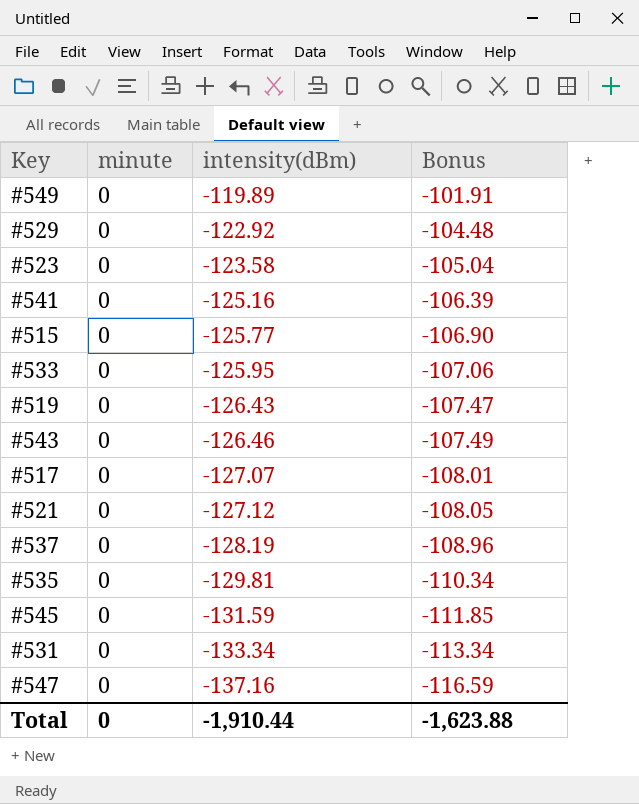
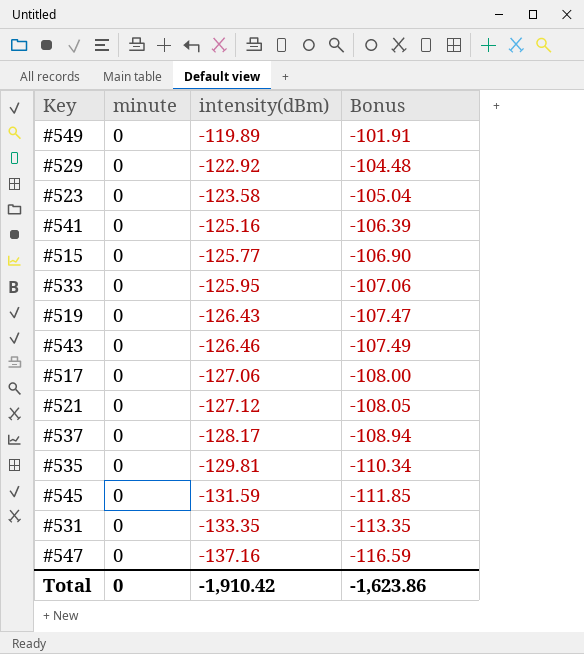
#517 | intensity(dBm): -127.07 -> -127.06
#517 | Bonus: -108.01 -> -108.00
#537 | intensity(dBm): -128.19 -> -128.17
#537 | Bonus: -108.96 -> -108.94
#531 | intensity(dBm): -133.34 -> -133.35
#531 | Bonus: -113.34 -> -113.35
Total | intensity(dBm): -1,910.44 -> -1,910.42
Total | Bonus: -1,623.88 -> -1,623.86

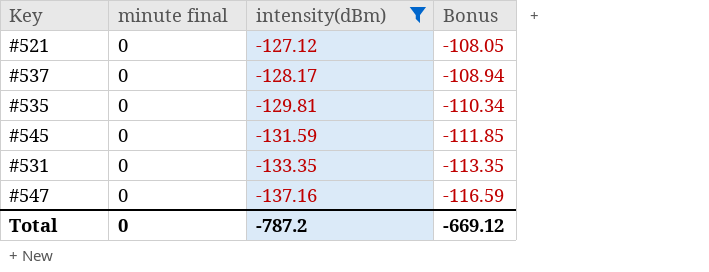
filter: none -> intensity(dBm) <= -127.12
column name: minute -> minute final
Total | intensity(dBm): -1,910.42 -> -787.2
Total | Bonus: -1,623.86 -> -669.12

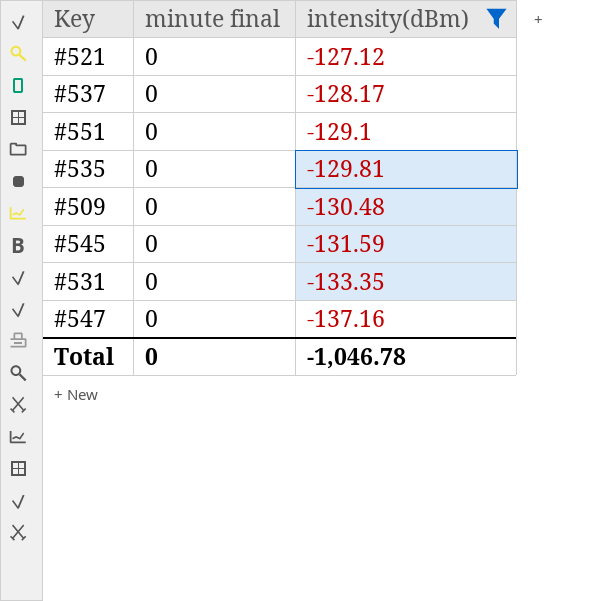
column Bonus | formula: [intensity(dBm)] * 0.85 -> none
row #551: none -> 0 | -129.1
row #509: none -> 0 | -130.48
Total | intensity(dBm): -787.2 -> -1,046.78

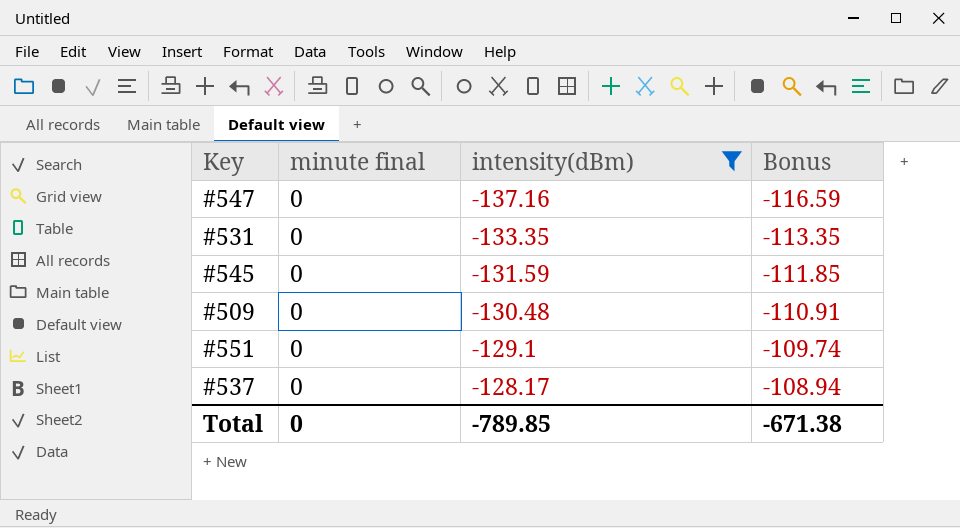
row order: intensity(dBm) descending -> intensity(dBm) ascending
column Bonus | formula: none -> [intensity(dBm)] * 0.85
row #521: 0 | -127.12 -> none
row #535: 0 | -129.81 -> none
Total | intensity(dBm): -1,046.78 -> -789.85

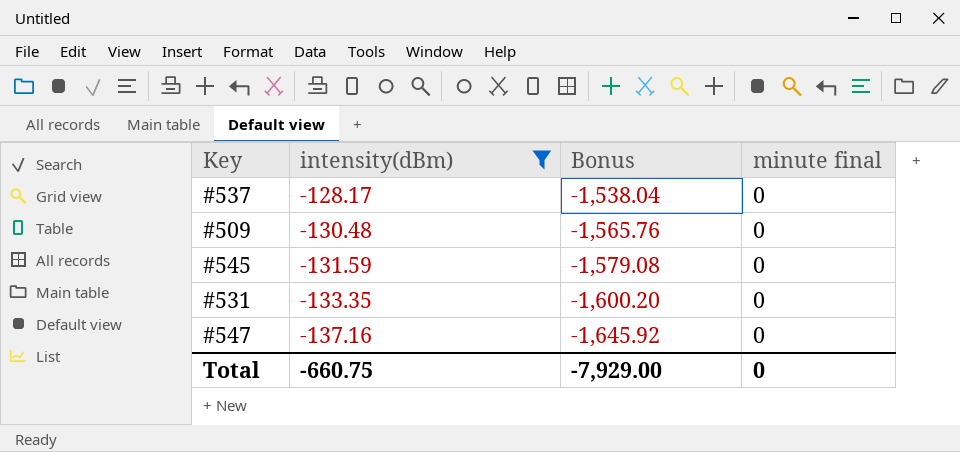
row order: intensity(dBm) ascending -> intensity(dBm) descending
column Bonus | formula: [intensity(dBm)] * 0.85 -> [intensity(dBm)] * 12
column minute final | position: 2 -> 4
row #551: 0 | -129.1 | -109.74 -> none
Total | intensity(dBm): -789.85 -> -660.75
Total | Bonus: -671.38 -> -7,929.00

